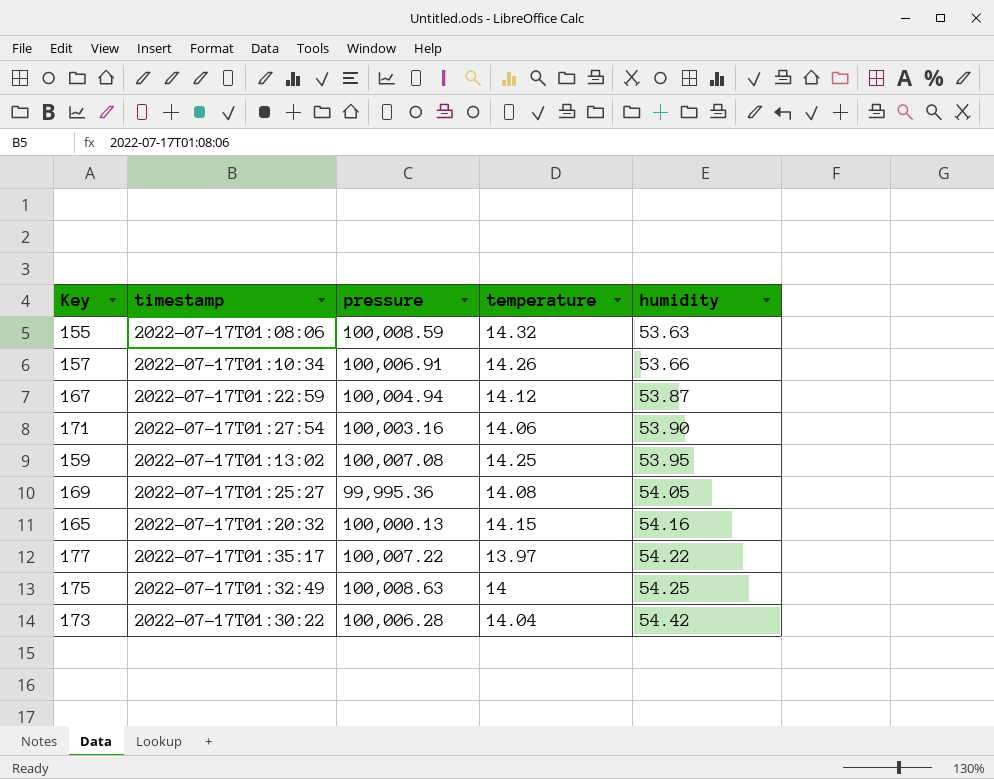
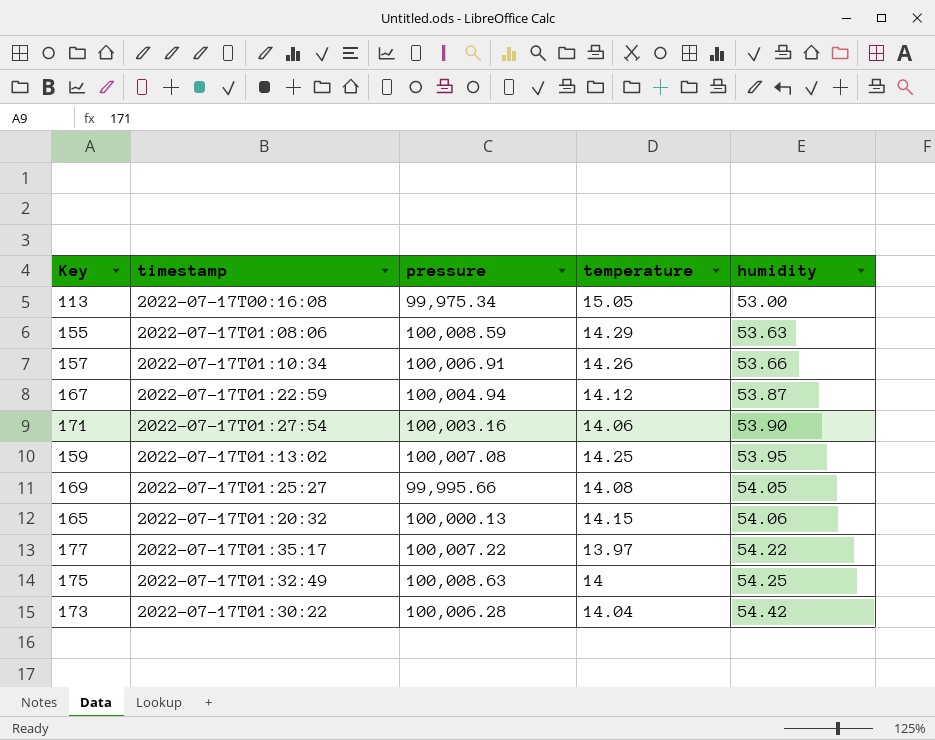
row 113: none -> 2022-07-17T00:16:08 | 99,975.34 | 15.05 | 53.00
155 | temperature: 14.32 -> 14.29
169 | pressure: 99,995.36 -> 99,995.66
165 | humidity: 54.16 -> 54.06

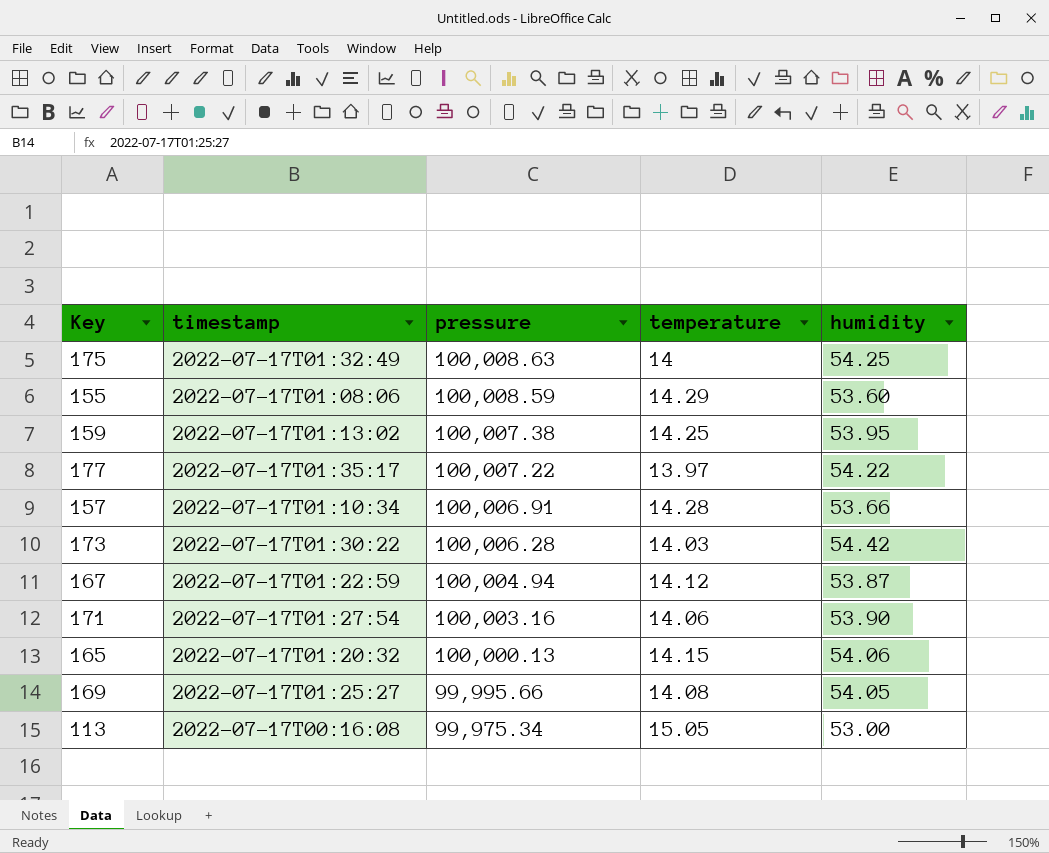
row order: humidity ascending -> pressure descending
155 | humidity: 53.63 -> 53.60
159 | pressure: 100,007.08 -> 100,007.38
157 | temperature: 14.26 -> 14.28
173 | temperature: 14.04 -> 14.03

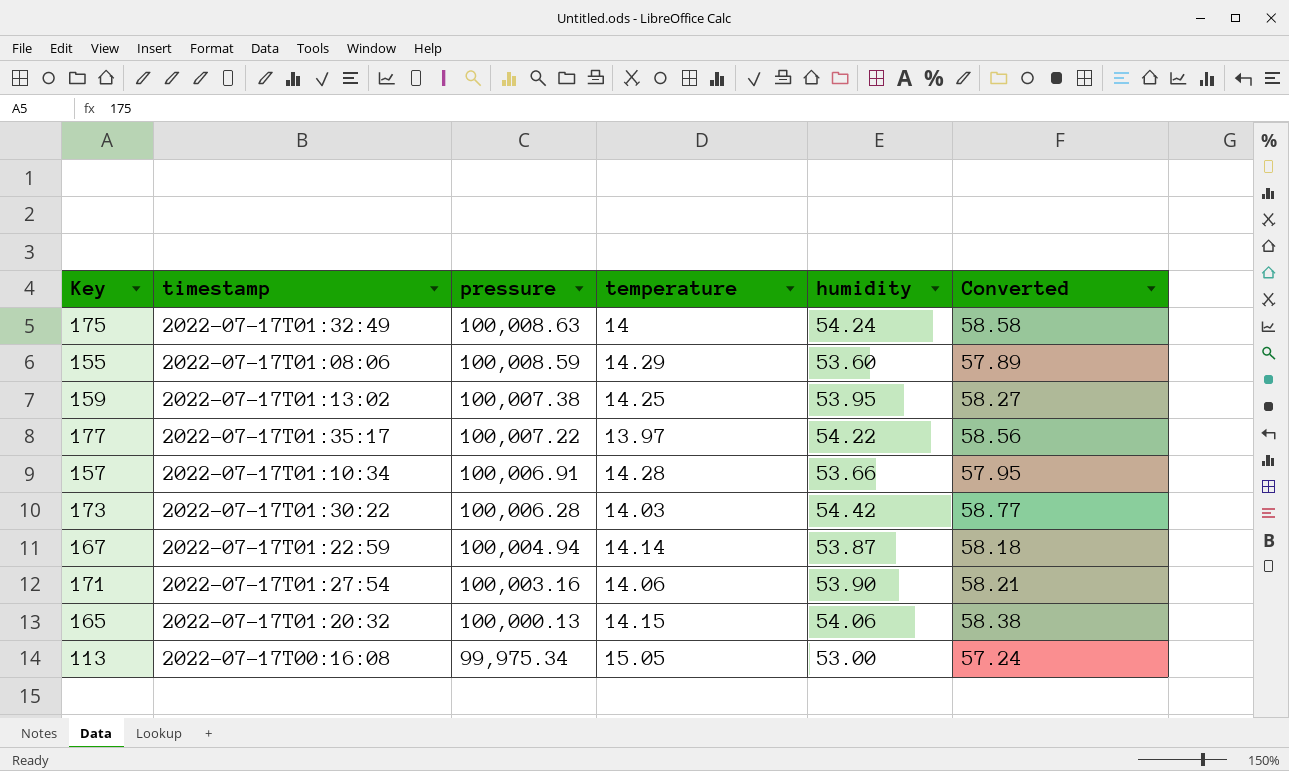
column Converted | formula: none -> [humidity] * 1.08
row 169: 2022-07-17T01:25:27 | 99,995.66 | 14.08 | 54.05 -> none
175 | humidity: 54.25 -> 54.24
167 | temperature: 14.12 -> 14.14

